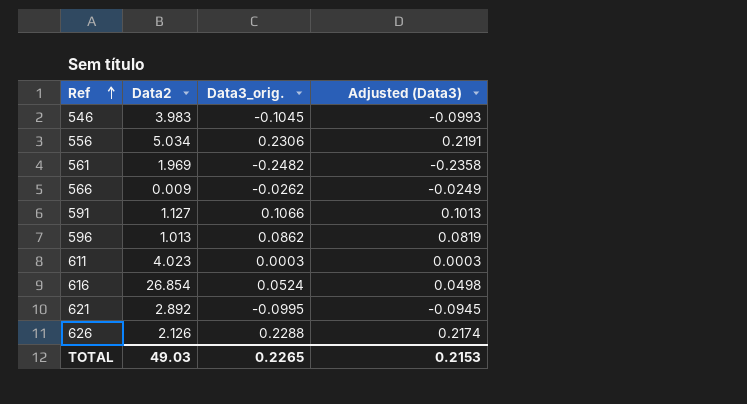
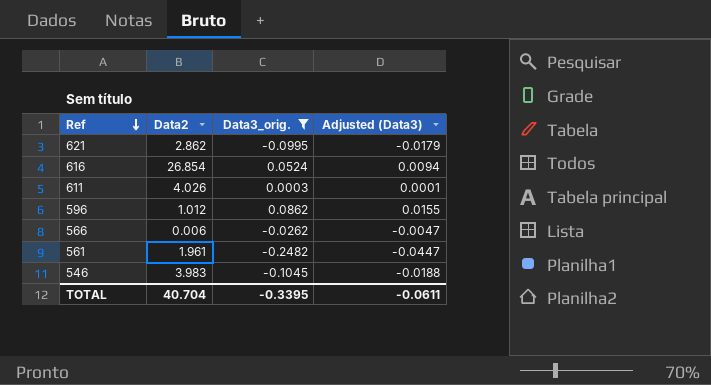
filter: none -> Data3_orig. <= 0.0862
row order: Ref ascending -> Ref descending
column Adjusted (Data3) | formula: [Data3_orig.] * 0.95 -> [Data3_orig.] * 0.18
621 | Data2: 2.892 -> 2.862
611 | Data2: 4.023 -> 4.026
596 | Data2: 1.013 -> 1.012
566 | Data2: 0.009 -> 0.006
561 | Data2: 1.969 -> 1.961
TOTAL | Data2: 49.03 -> 40.704
TOTAL | Data3_orig.: 0.2265 -> -0.3395
TOTAL | Adjusted (Data3): 0.2153 -> -0.0611

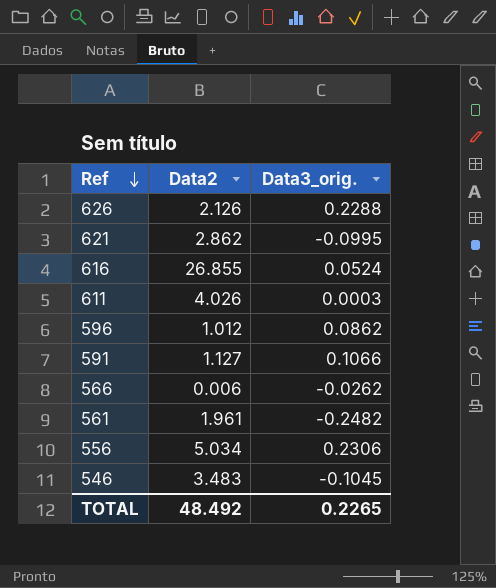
filter: Data3_orig. <= 0.0862 -> none
column Adjusted (Data3) | formula: [Data3_orig.] * 0.18 -> none
616 | Data2: 26.854 -> 26.855
546 | Data2: 3.983 -> 3.483
TOTAL | Data2: 40.704 -> 48.492
TOTAL | Data3_orig.: -0.3395 -> 0.2265

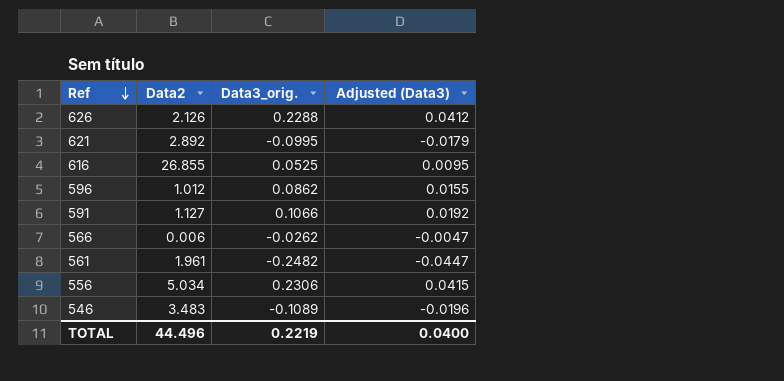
column Adjusted (Data3) | formula: none -> [Data3_orig.] * 0.18
row 611: 4.026 | 0.0003 -> none
621 | Data2: 2.862 -> 2.892
616 | Data3_orig.: 0.0524 -> 0.0525
546 | Data3_orig.: -0.1045 -> -0.1089
TOTAL | Data2: 48.492 -> 44.496
TOTAL | Data3_orig.: 0.2265 -> 0.2219

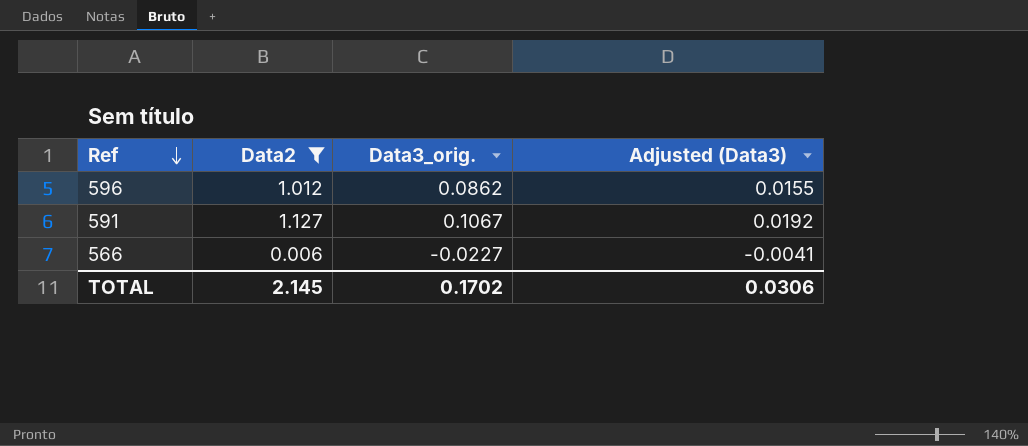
filter: none -> Data2 <= 1.127
591 | Data3_orig.: 0.1066 -> 0.1067
566 | Data3_orig.: -0.0262 -> -0.0227
566 | Adjusted (Data3): -0.0047 -> -0.0041
TOTAL | Data2: 44.496 -> 2.145
TOTAL | Data3_orig.: 0.2219 -> 0.1702
TOTAL | Adjusted (Data3): 0.0400 -> 0.0306

